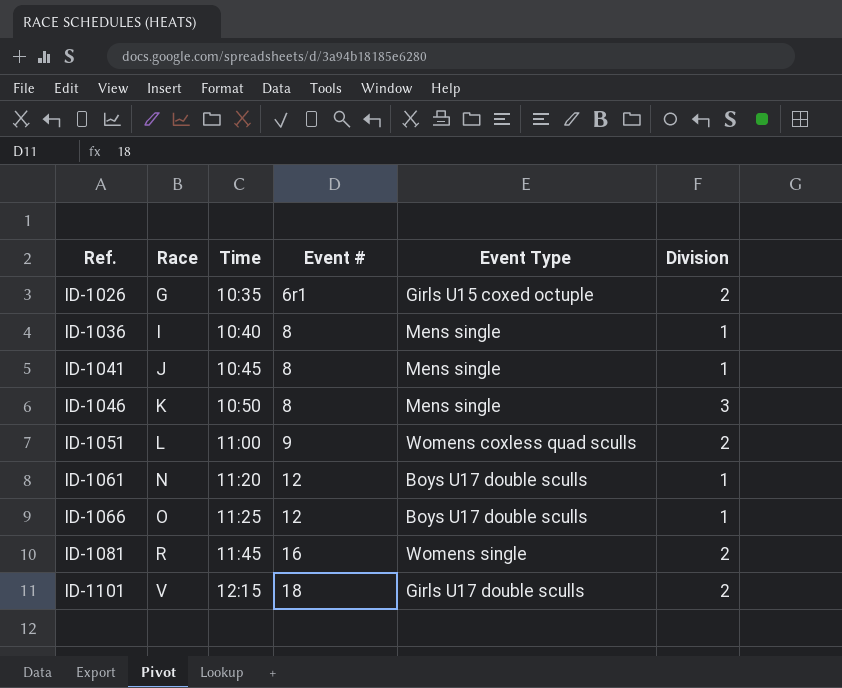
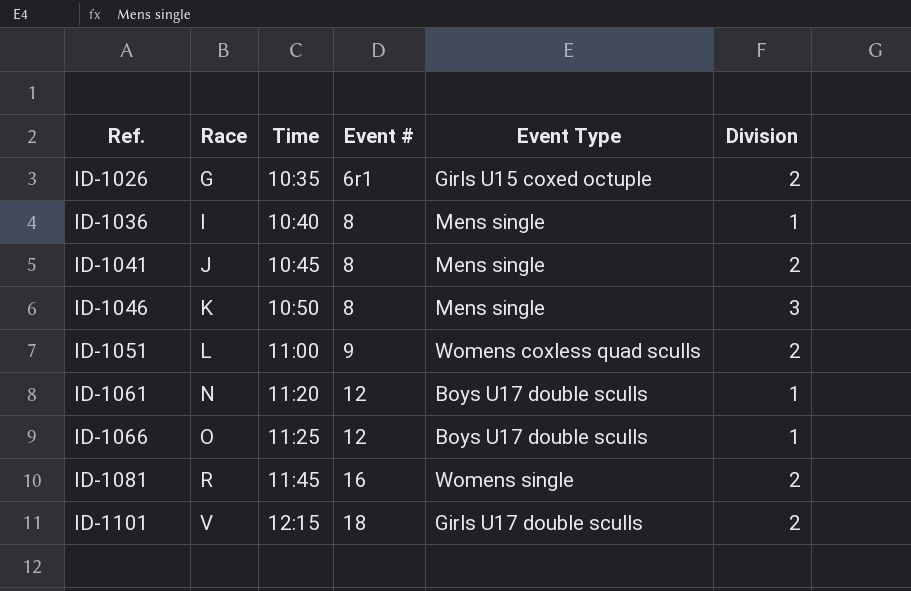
ID-1041 | Division: 1 -> 2

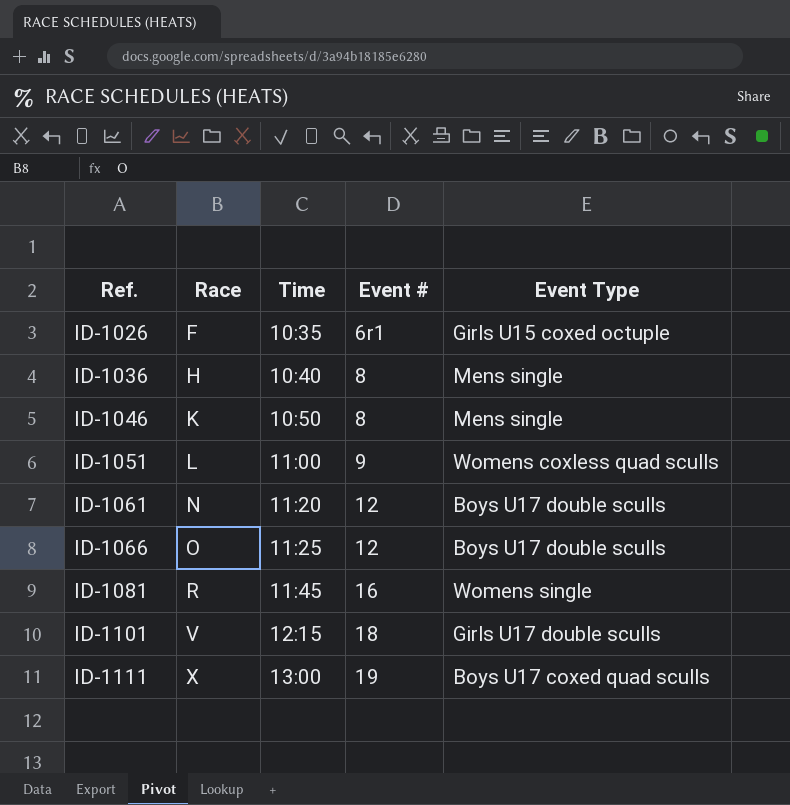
column Division | position: 6 -> none
row ID-1041: J | 10:45 | 8 | Mens single | 2 -> none
ID-1026 | Race: G -> F
ID-1036 | Race: I -> H
row ID-1111: none -> X | 13:00 | 19 | Boys U17 coxed quad sculls

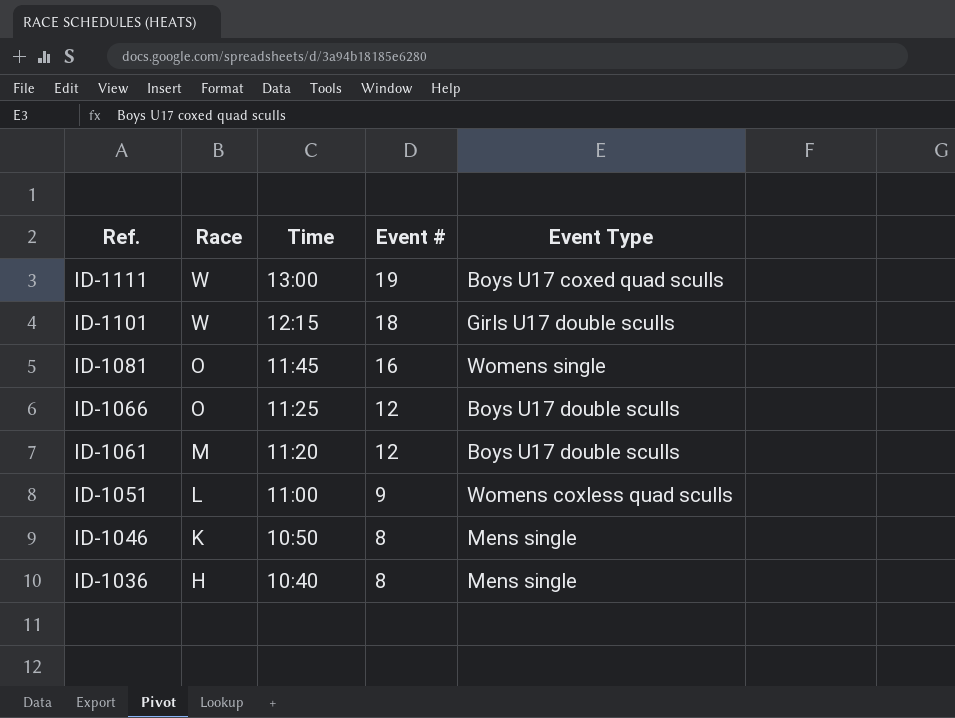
row order: Ref. ascending -> Ref. descending
row ID-1026: F | 10:35 | 6r1 | Girls U15 coxed octuple -> none
ID-1111 | Race: X -> W
ID-1101 | Race: V -> W
ID-1081 | Race: R -> O
ID-1061 | Race: N -> M

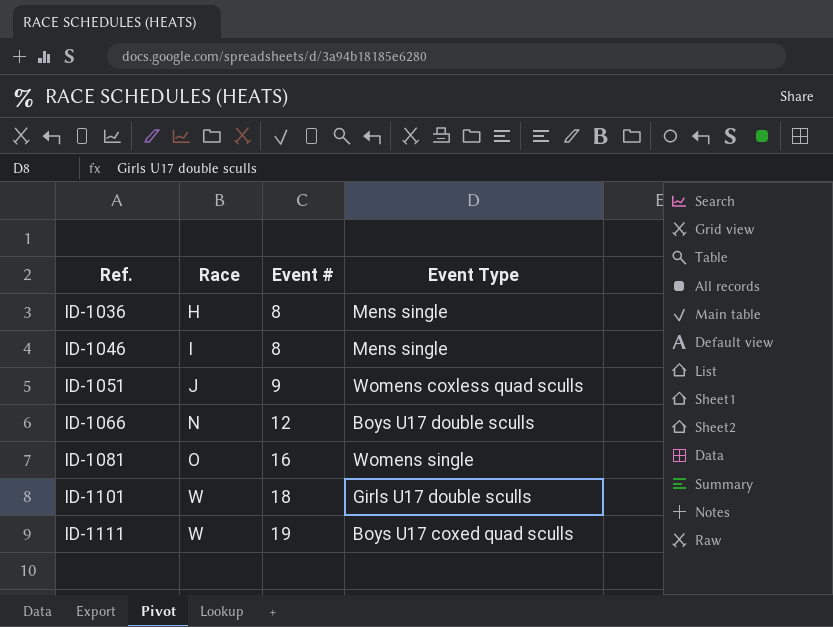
row order: Ref. descending -> Ref. ascending
column Time | position: 3 -> none
row ID-1061: M | 11:20 | 12 | Boys U17 double sculls -> none
ID-1046 | Race: K -> I
ID-1051 | Race: L -> J
ID-1066 | Race: O -> N

